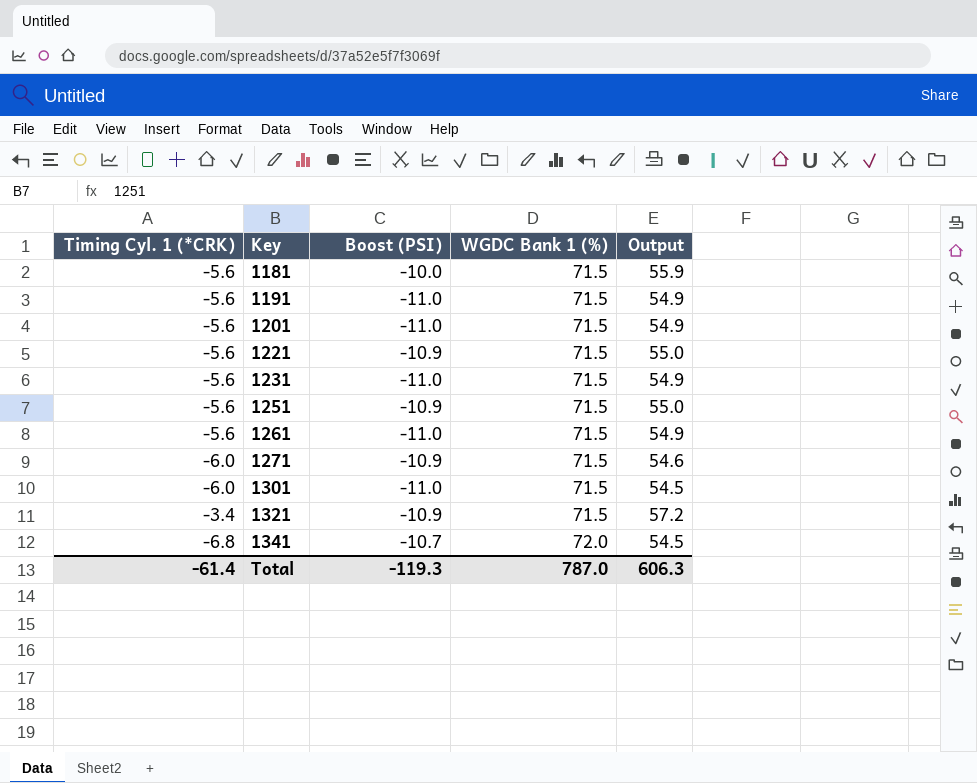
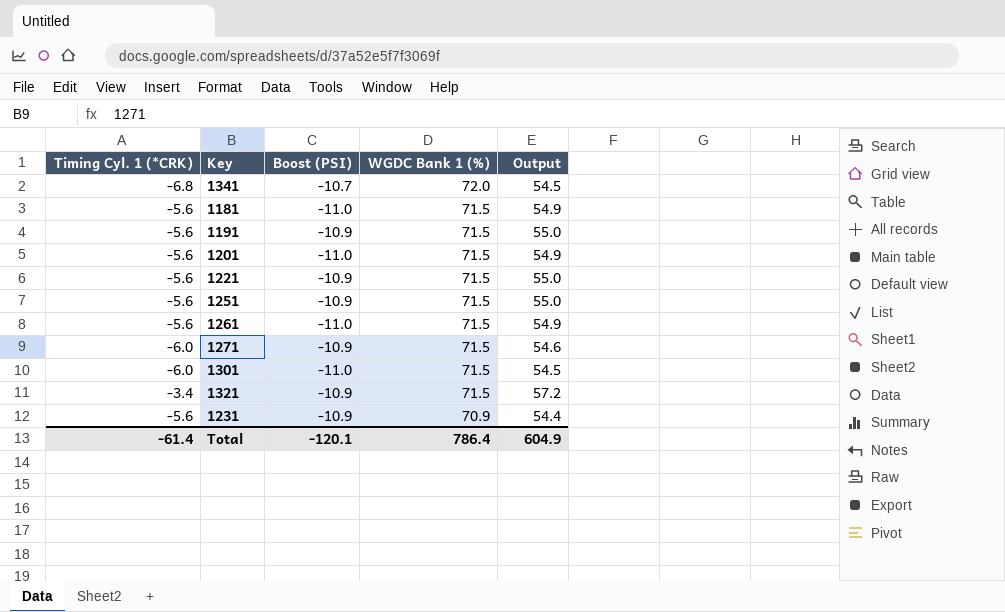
row order: Key ascending -> WGDC Bank 1 (%) descending
1181 | Boost (PSI): -10.0 -> -11.0
1181 | Output: 55.9 -> 54.9
1191 | Boost (PSI): -11.0 -> -10.9
1191 | Output: 54.9 -> 55.0
1231 | Boost (PSI): -11.0 -> -10.9
1231 | WGDC Bank 1 (%): 71.5 -> 70.9
1231 | Output: 54.9 -> 54.4
Total | Boost (PSI): -119.3 -> -120.1
Total | WGDC Bank 1 (%): 787.0 -> 786.4
Total | Output: 606.3 -> 604.9

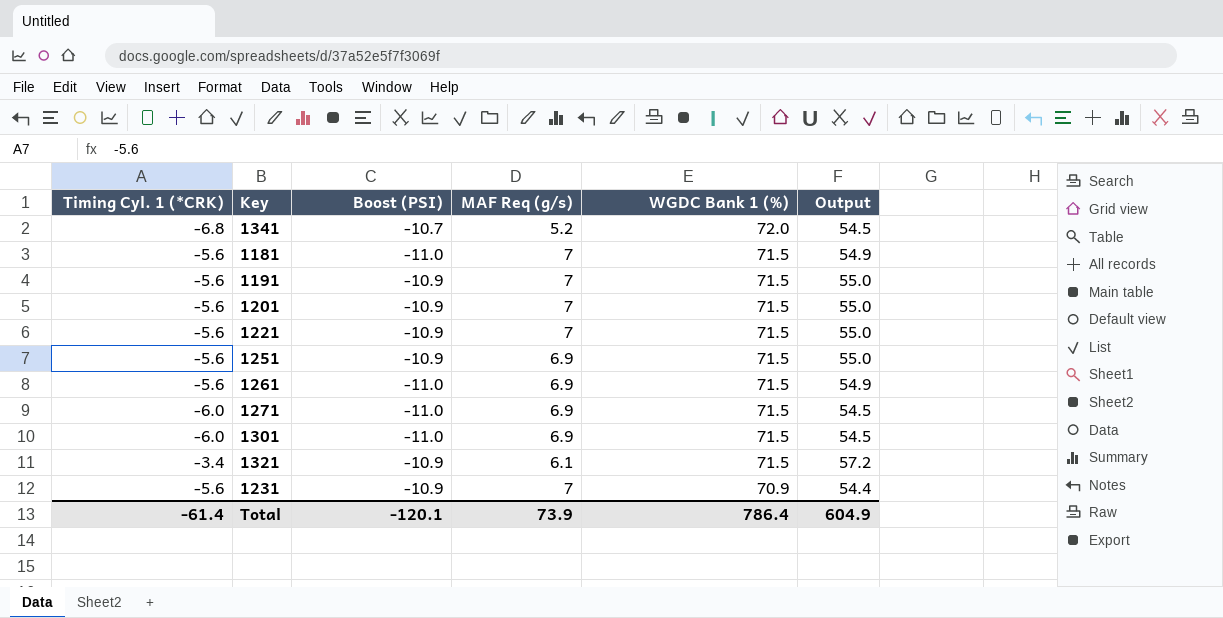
column MAF Req (g/s) | position: none -> 4
1201 | Boost (PSI): -11.0 -> -10.9
1201 | Output: 54.9 -> 55.0
1271 | Boost (PSI): -10.9 -> -11.0
1271 | Output: 54.6 -> 54.5

